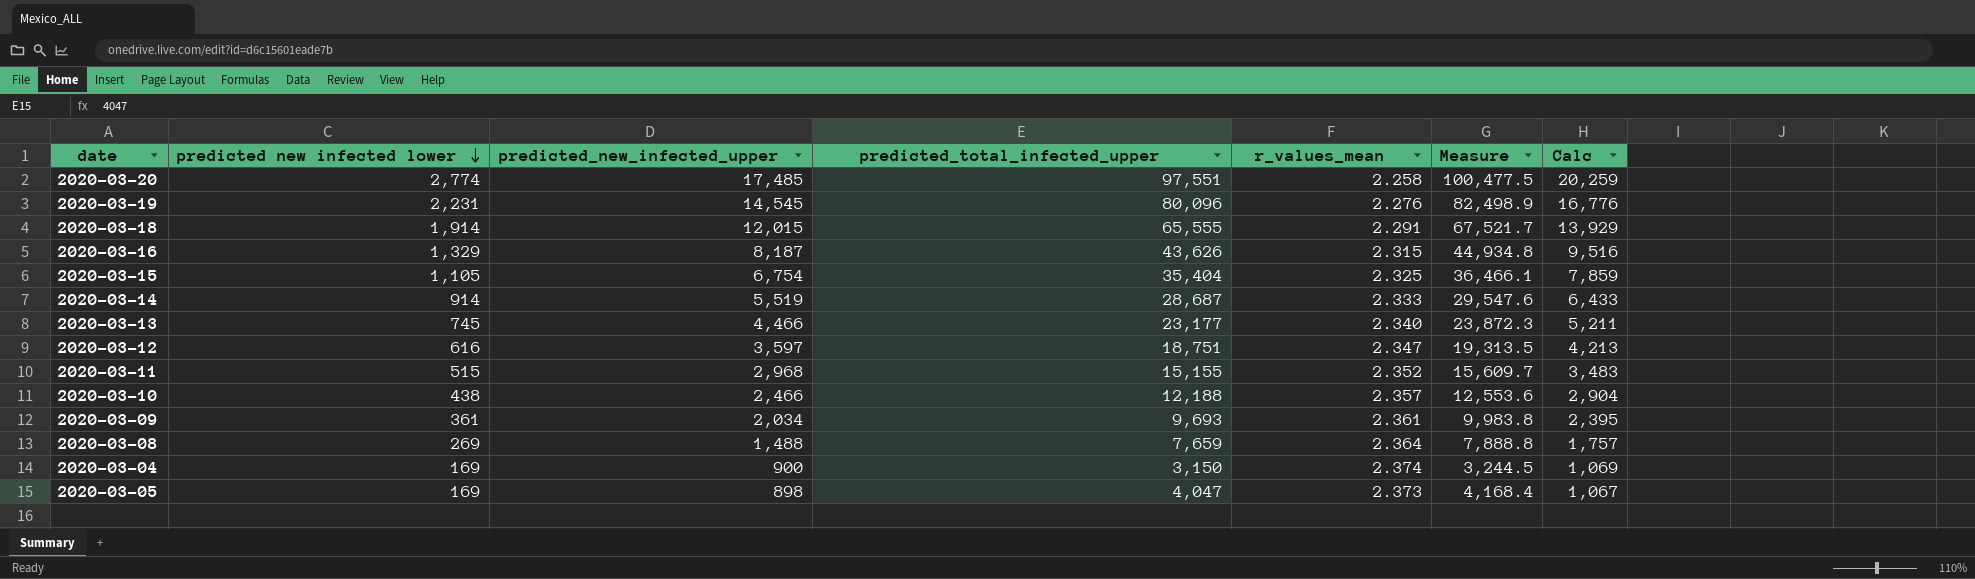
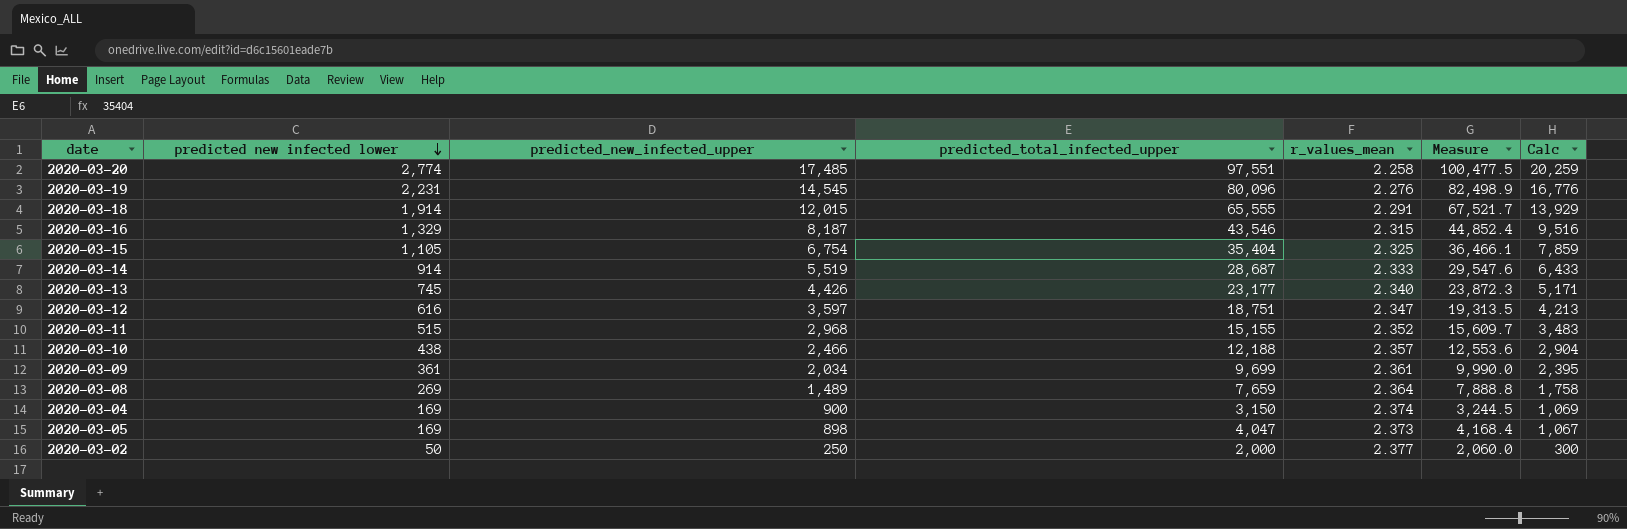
2020-03-16 | predicted_total_infected_upper: 43,626 -> 43,546
2020-03-16 | Measure: 44,934.8 -> 44,852.4
2020-03-13 | predicted_new_infected_upper: 4,466 -> 4,426
2020-03-13 | Calc: 5,211 -> 5,171
2020-03-09 | predicted_total_infected_upper: 9,693 -> 9,699
2020-03-09 | Measure: 9,983.8 -> 9,990.0
2020-03-08 | predicted_new_infected_upper: 1,488 -> 1,489
2020-03-08 | Calc: 1,757 -> 1,758
row 2020-03-02: none -> 50 | 250 | 2,000 | 2.377 | 2,060.0 | 300

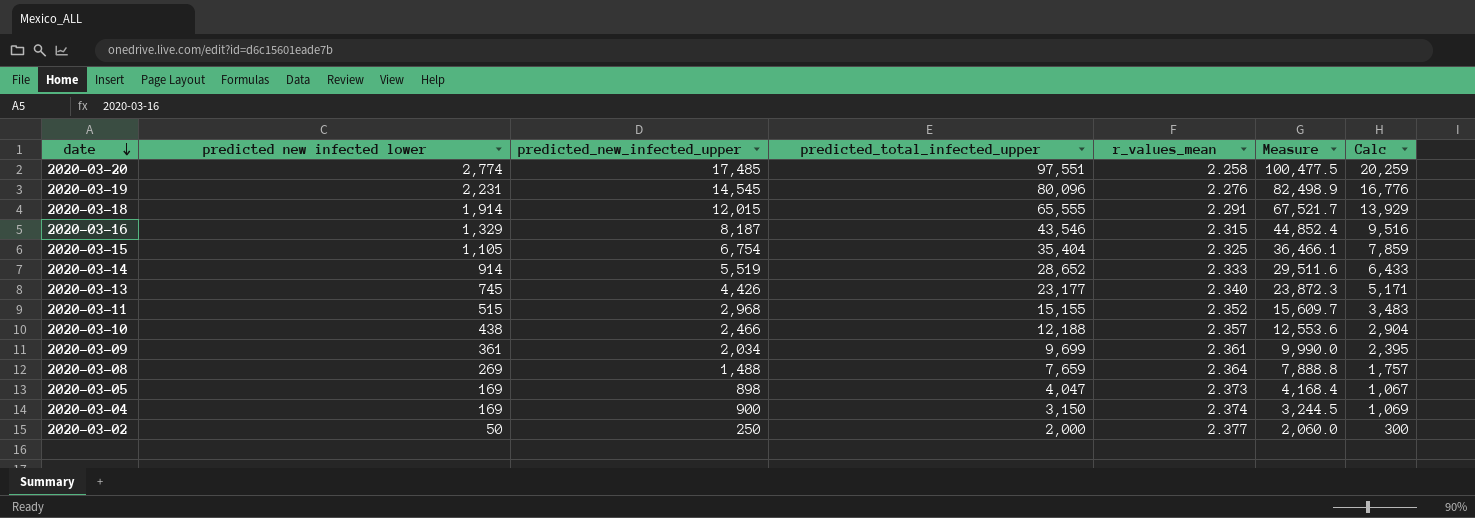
row order: predicted new infected lower descending -> date descending
row 2020-03-12: 616 | 3,597 | 18,751 | 2.347 | 19,313.5 | 4,213 -> none
2020-03-14 | predicted_total_infected_upper: 28,687 -> 28,652
2020-03-14 | Measure: 29,547.6 -> 29,511.6
2020-03-08 | predicted_new_infected_upper: 1,489 -> 1,488
2020-03-08 | Calc: 1,758 -> 1,757

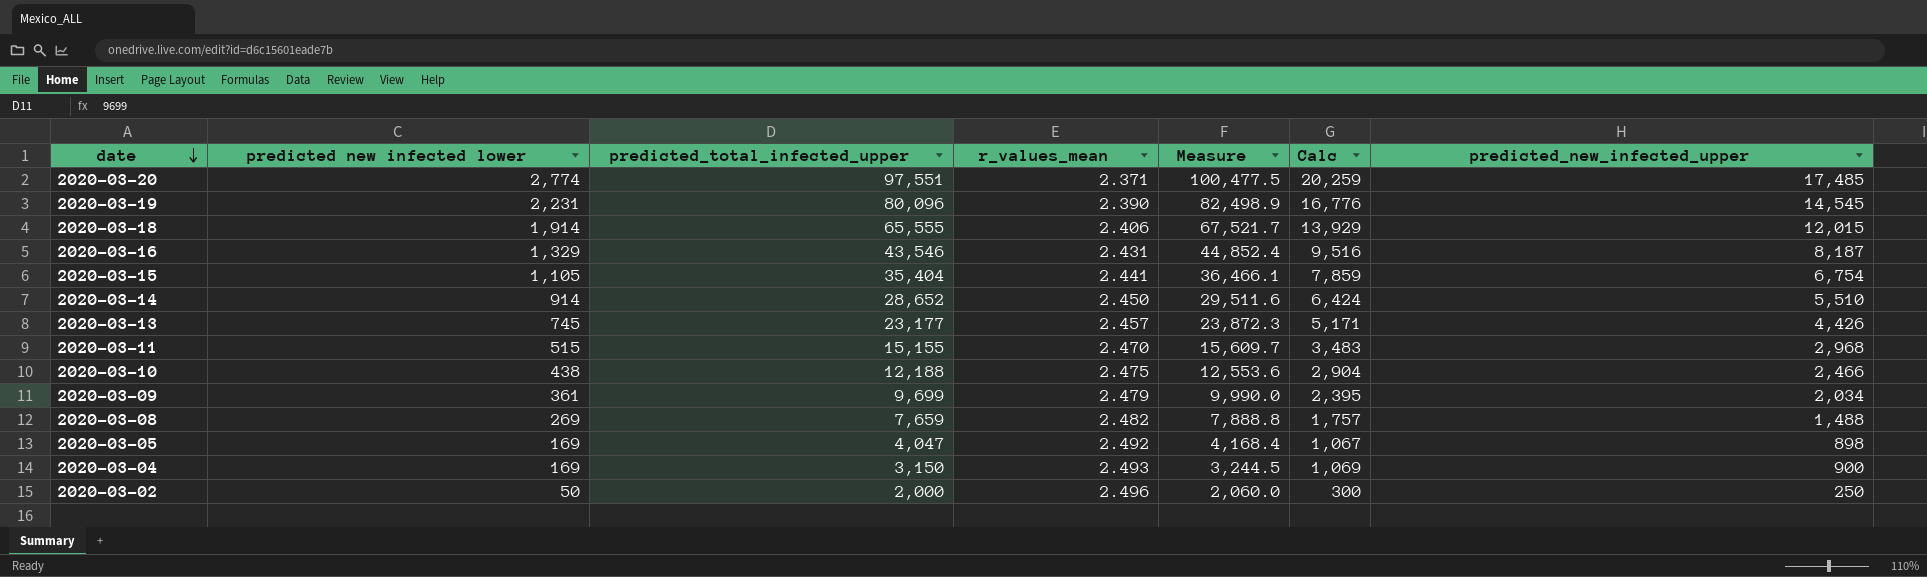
column predicted_new_infected_upper | position: 3 -> 7
2020-03-20 | r_values_mean: 2.258 -> 2.371
2020-03-19 | r_values_mean: 2.276 -> 2.390
2020-03-18 | r_values_mean: 2.291 -> 2.406
2020-03-16 | r_values_mean: 2.315 -> 2.431
2020-03-15 | r_values_mean: 2.325 -> 2.441
2020-03-14 | r_values_mean: 2.333 -> 2.450
2020-03-14 | Calc: 6,433 -> 6,424
2020-03-14 | predicted_new_infected_upper: 5,519 -> 5,510
2020-03-13 | r_values_mean: 2.340 -> 2.457
2020-03-11 | r_values_mean: 2.352 -> 2.470
2020-03-10 | r_values_mean: 2.357 -> 2.475
2020-03-09 | r_values_mean: 2.361 -> 2.479
2020-03-08 | r_values_mean: 2.364 -> 2.482
2020-03-05 | r_values_mean: 2.373 -> 2.492
2020-03-04 | r_values_mean: 2.374 -> 2.493
2020-03-02 | r_values_mean: 2.377 -> 2.496

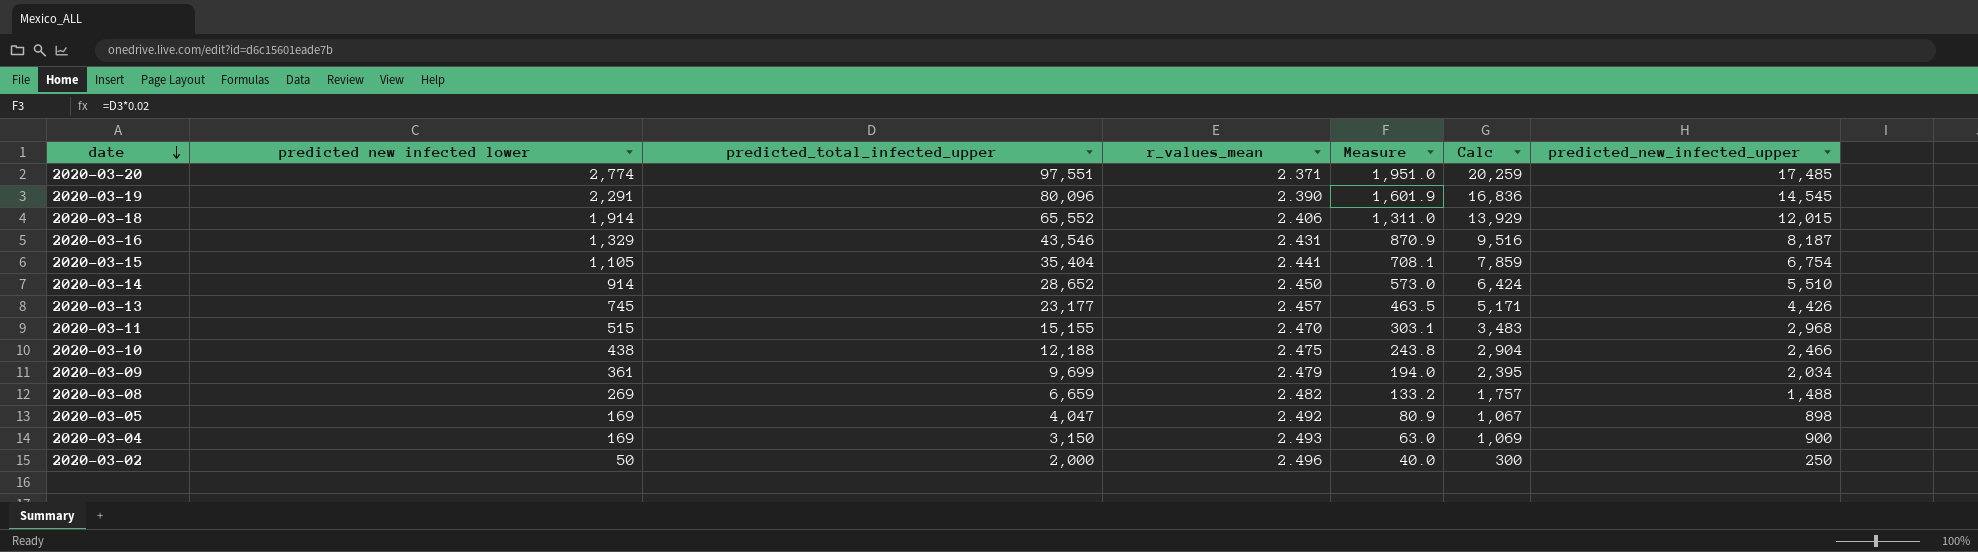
column Measure | formula: [predicted_total_infected_upper] * 1.03 -> [predicted_total_infected_upper] * 0.02
2020-03-19 | predicted new infected lower: 2,231 -> 2,291
2020-03-19 | Calc: 16,776 -> 16,836
2020-03-18 | predicted_total_infected_upper: 65,555 -> 65,552
2020-03-08 | predicted_total_infected_upper: 7,659 -> 6,659

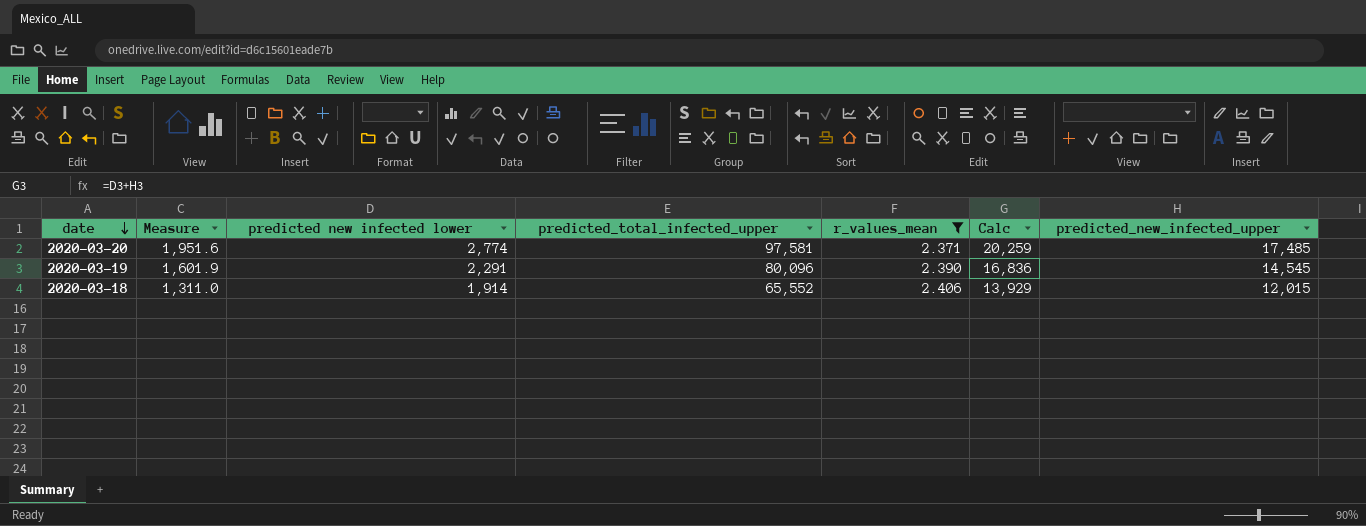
filter: none -> r_values_mean <= 2.406
column Measure | position: 5 -> 2
2020-03-20 | Measure: 1,951.0 -> 1,951.6
2020-03-20 | predicted_total_infected_upper: 97,551 -> 97,581

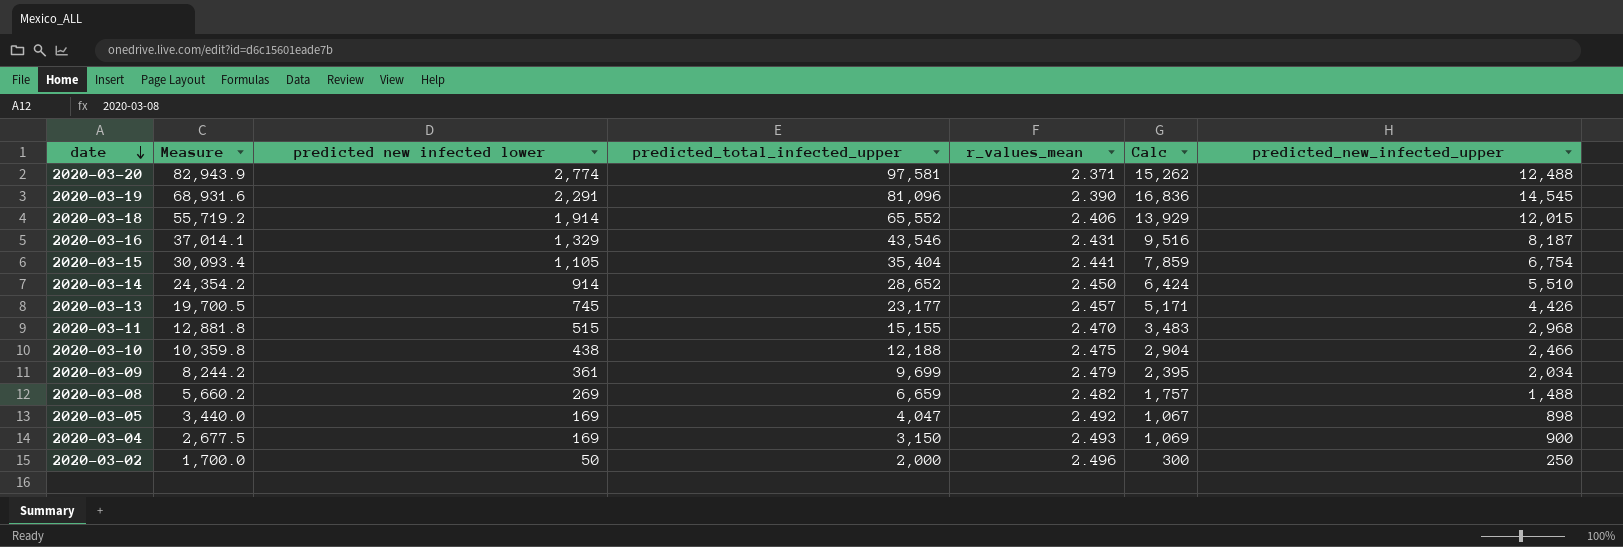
filter: r_values_mean <= 2.406 -> none
column Measure | formula: [predicted_total_infected_upper] * 0.02 -> [predicted_total_infected_upper] * 0.85
2020-03-20 | Calc: 20,259 -> 15,262
2020-03-20 | predicted_new_infected_upper: 17,485 -> 12,488
2020-03-19 | predicted_total_infected_upper: 80,096 -> 81,096

